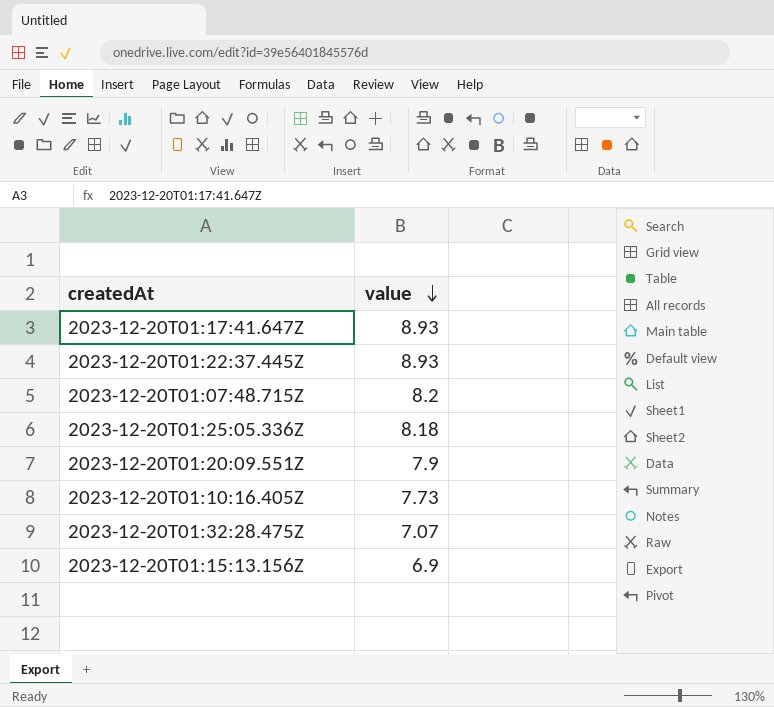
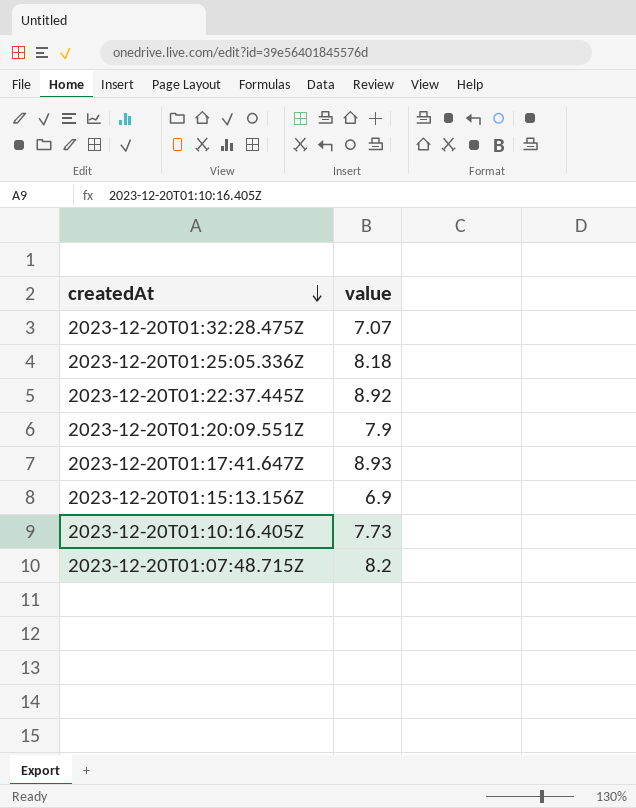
row order: value descending -> createdAt descending
2023-12-20T01:22:37.445Z | value: 8.93 -> 8.92

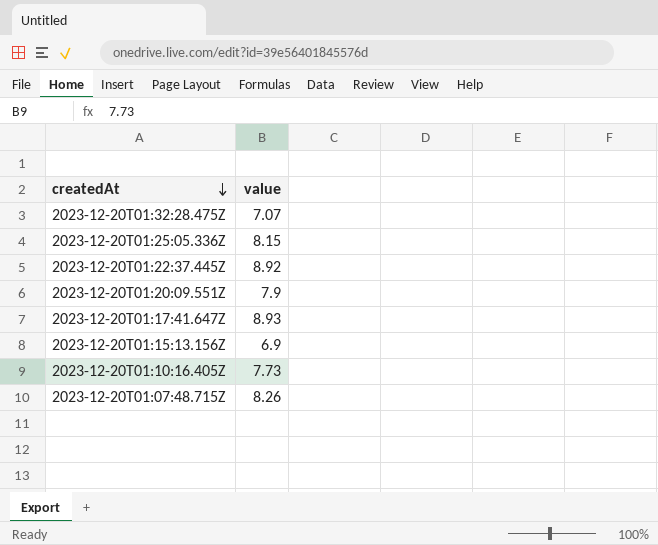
2023-12-20T01:25:05.336Z | value: 8.18 -> 8.15
2023-12-20T01:07:48.715Z | value: 8.2 -> 8.26

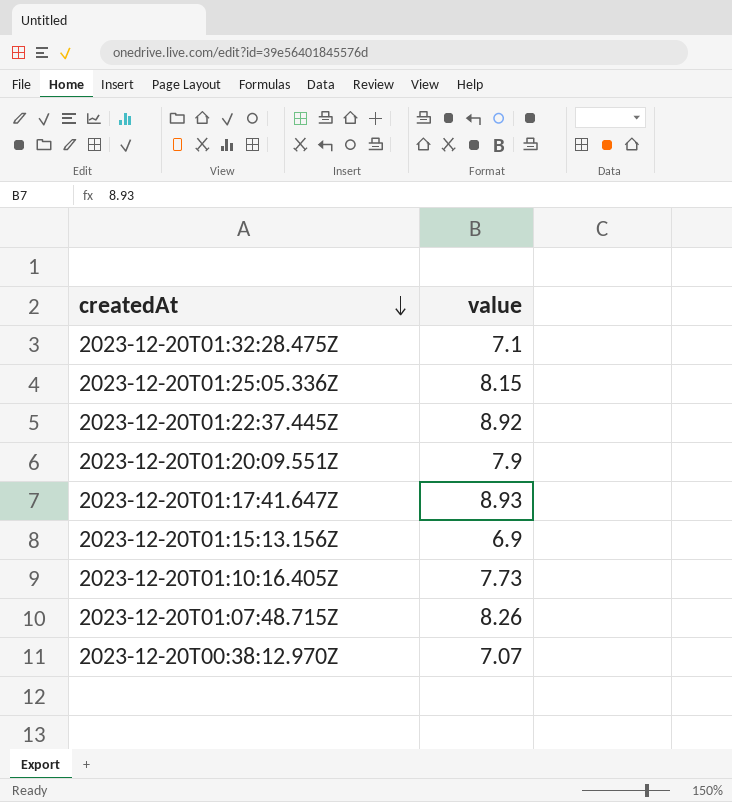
2023-12-20T01:32:28.475Z | value: 7.07 -> 7.1
row 2023-12-20T00:38:12.970Z: none -> 7.07

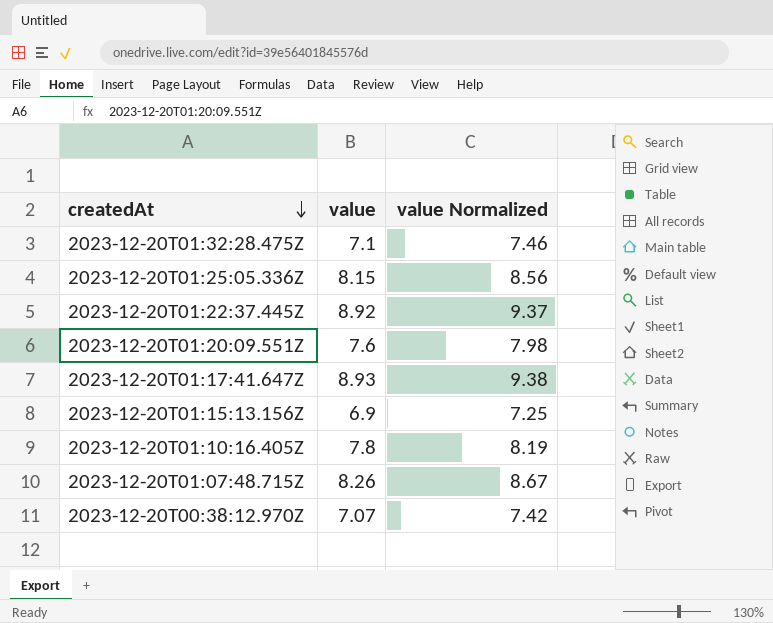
column value Normalized | formula: none -> [value] * 1.05
2023-12-20T01:20:09.551Z | value: 7.9 -> 7.6
2023-12-20T01:10:16.405Z | value: 7.73 -> 7.8

